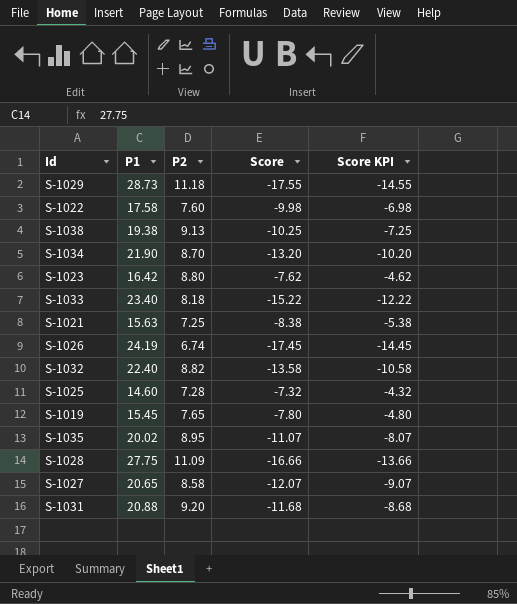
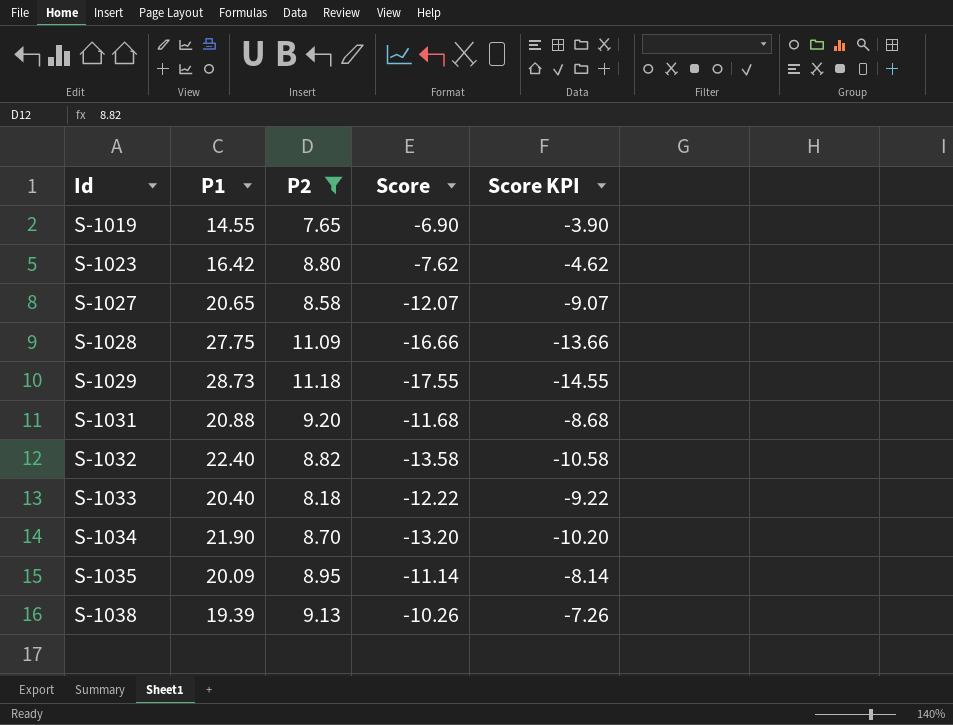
filter: none -> P2 >= 7.65
row order: none -> Id ascending
S-1019 | P1: 15.45 -> 14.55
S-1019 | Score: -7.80 -> -6.90
S-1019 | Score KPI: -4.80 -> -3.90
S-1033 | P1: 23.40 -> 20.40
S-1033 | Score: -15.22 -> -12.22
S-1033 | Score KPI: -12.22 -> -9.22
S-1035 | P1: 20.02 -> 20.09
S-1035 | Score: -11.07 -> -11.14
S-1035 | Score KPI: -8.07 -> -8.14
S-1038 | P1: 19.38 -> 19.39
S-1038 | Score: -10.25 -> -10.26
S-1038 | Score KPI: -7.25 -> -7.26

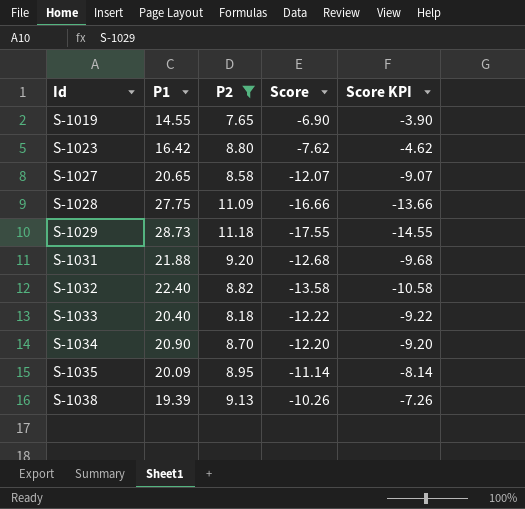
S-1031 | P1: 20.88 -> 21.88
S-1031 | Score: -11.68 -> -12.68
S-1031 | Score KPI: -8.68 -> -9.68
S-1034 | P1: 21.90 -> 20.90
S-1034 | Score: -13.20 -> -12.20
S-1034 | Score KPI: -10.20 -> -9.20

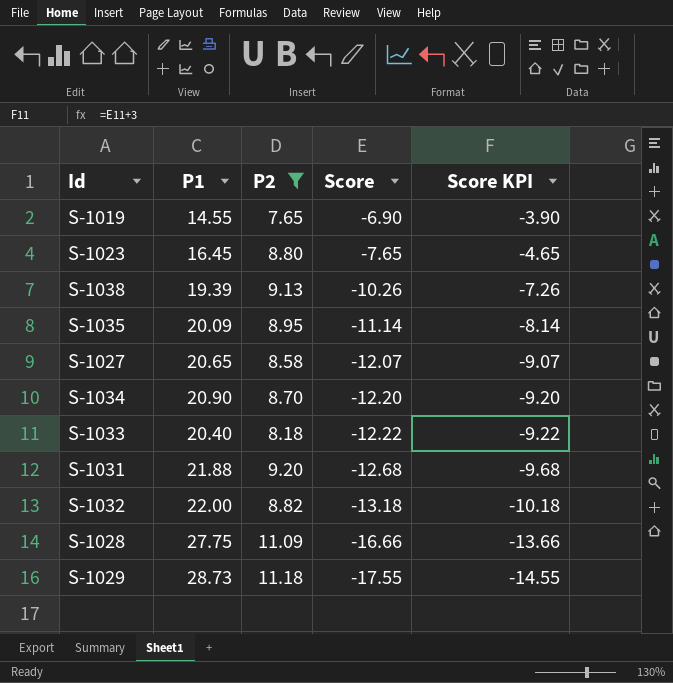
row order: Id ascending -> Score descending
S-1023 | P1: 16.42 -> 16.45
S-1023 | Score: -7.62 -> -7.65
S-1023 | Score KPI: -4.62 -> -4.65
S-1032 | P1: 22.40 -> 22.00
S-1032 | Score: -13.58 -> -13.18
S-1032 | Score KPI: -10.58 -> -10.18

